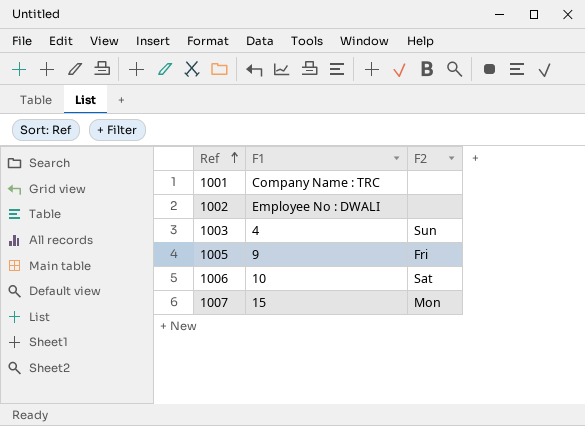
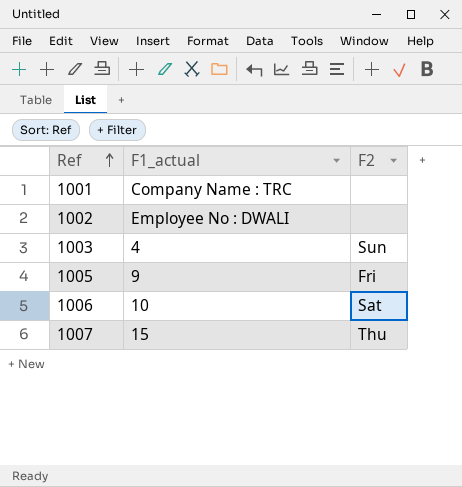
column name: F1 -> F1_actual
1007 | F2: Mon -> Thu

